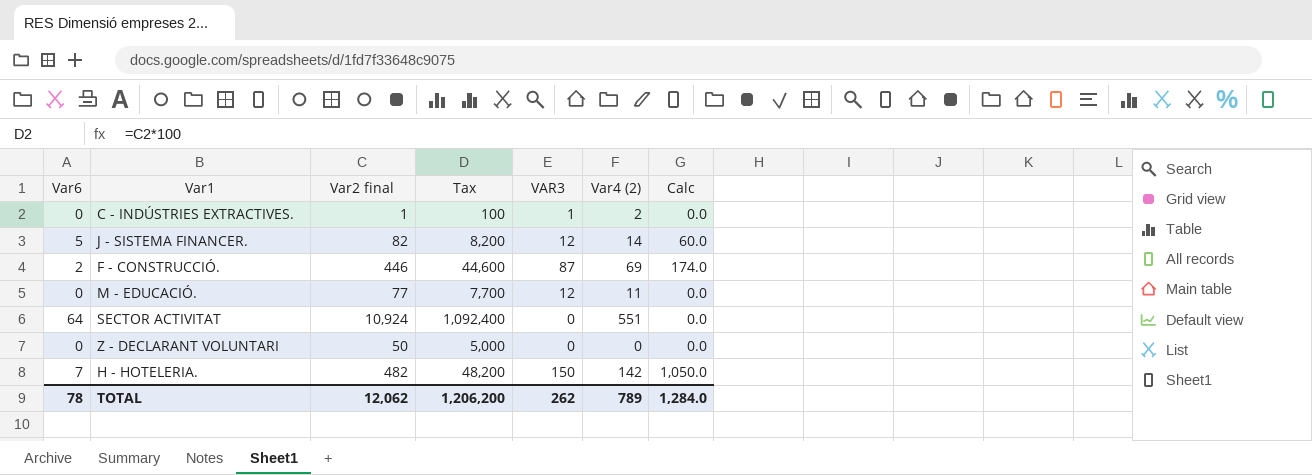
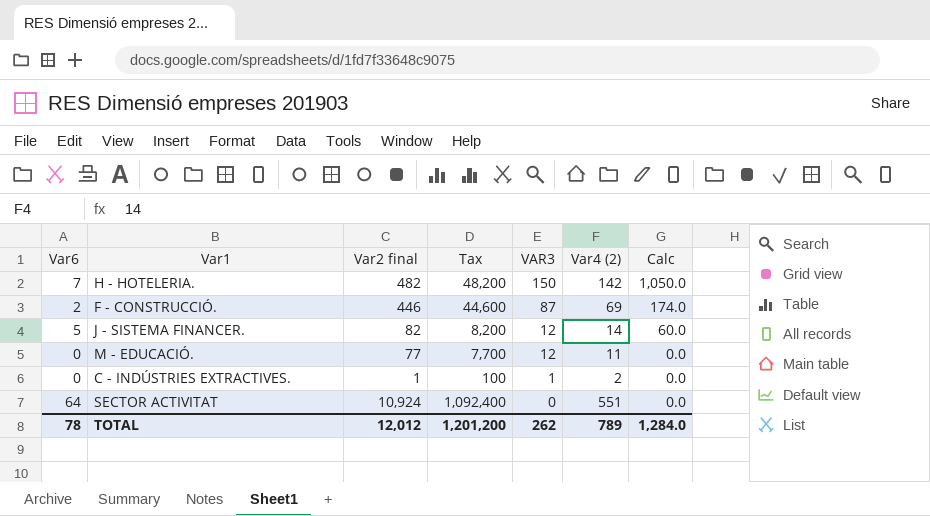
row order: none -> VAR3 descending
row Z - DECLARANT VOLUNTARI: 0 | 50 | 5,000 | 0 | 0 | 0.0 -> none
TOTAL | Var2 final: 12,062 -> 12,012
TOTAL | Tax: 1,206,200 -> 1,201,200

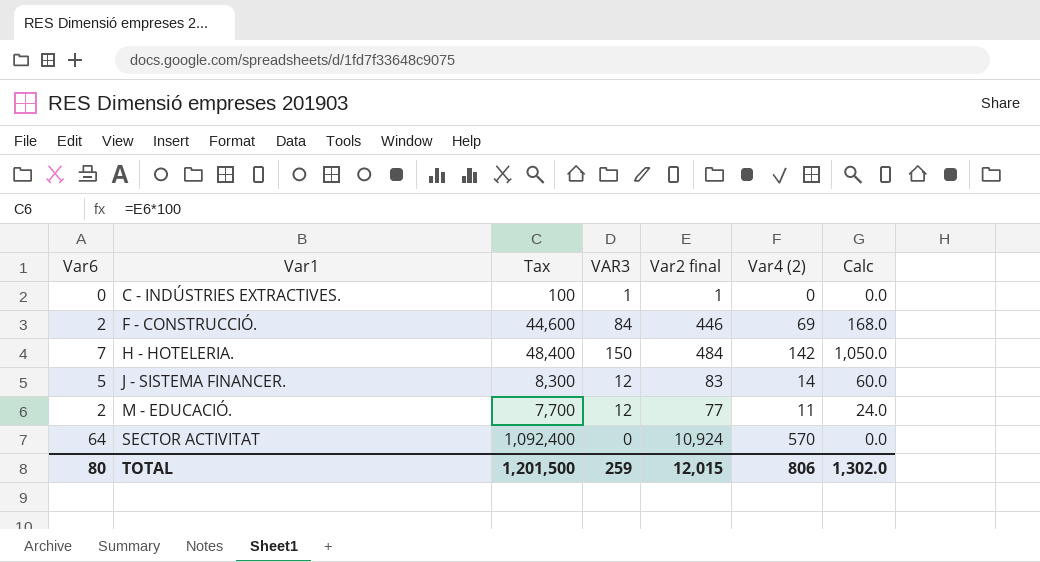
row order: VAR3 descending -> Var1 ascending
column Var2 final | position: 3 -> 5
C - INDÚSTRIES EXTRACTIVES. | Var4 (2): 2 -> 0
F - CONSTRUCCIÓ. | VAR3: 87 -> 84
F - CONSTRUCCIÓ. | Calc: 174.0 -> 168.0
H - HOTELERIA. | Tax: 48,200 -> 48,400
H - HOTELERIA. | Var2 final: 482 -> 484
J - SISTEMA FINANCER. | Tax: 8,200 -> 8,300
J - SISTEMA FINANCER. | Var2 final: 82 -> 83
M - EDUCACIÓ. | Var6: 0 -> 2
M - EDUCACIÓ. | Calc: 0.0 -> 24.0
SECTOR ACTIVITAT | Var4 (2): 551 -> 570
TOTAL | Var6: 78 -> 80
TOTAL | Tax: 1,201,200 -> 1,201,500
TOTAL | VAR3: 262 -> 259
TOTAL | Var2 final: 12,012 -> 12,015
TOTAL | Var4 (2): 789 -> 806
TOTAL | Calc: 1,284.0 -> 1,302.0

